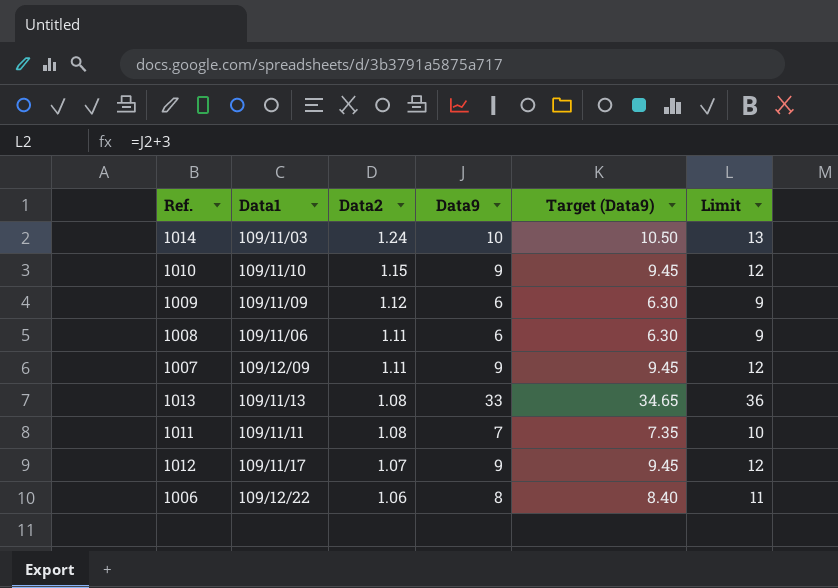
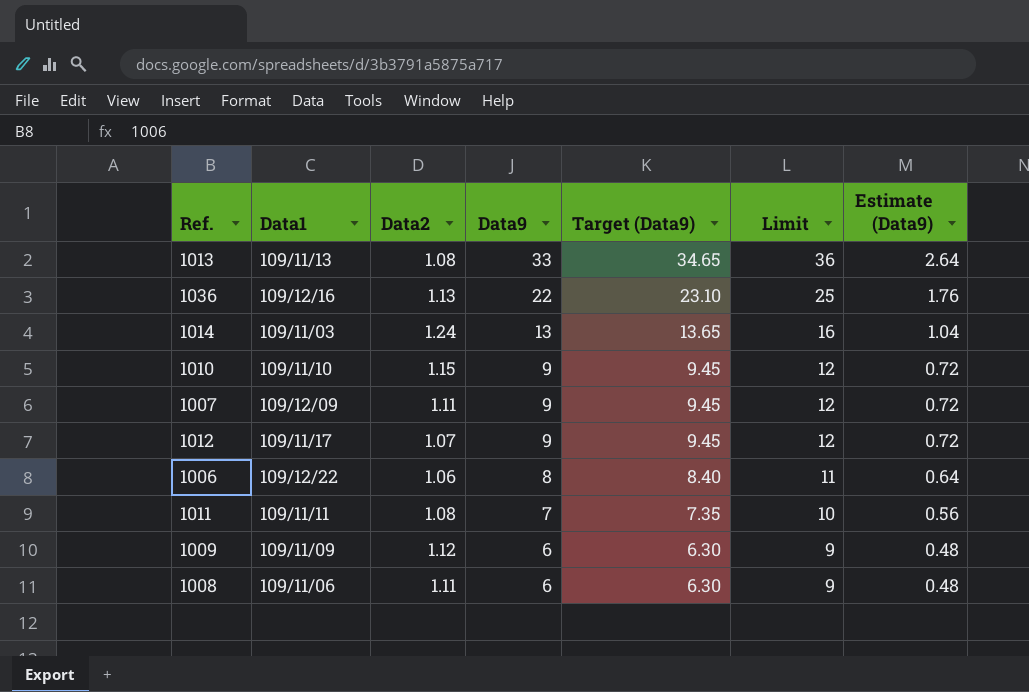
row order: Data2 descending -> Data9 descending
column Estimate (Data9) | formula: none -> [Data9] * 0.08
row 1036: none -> 109/12/16 | 1.13 | 22 | 23.10 | 25 | 1.76
1014 | Data9: 10 -> 13
1014 | Target (Data9): 10.50 -> 13.65
1014 | Limit: 13 -> 16

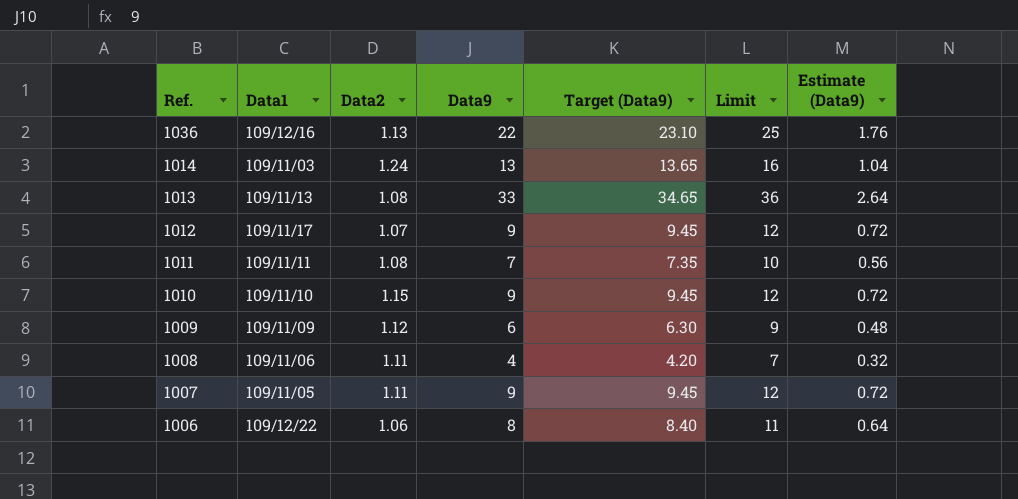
row order: Data9 descending -> Ref. descending
1008 | Data9: 6 -> 4
1008 | Target (Data9): 6.30 -> 4.20
1008 | Limit: 9 -> 7
1008 | Estimate (Data9): 0.48 -> 0.32
1007 | Data1: 109/12/09 -> 109/11/05

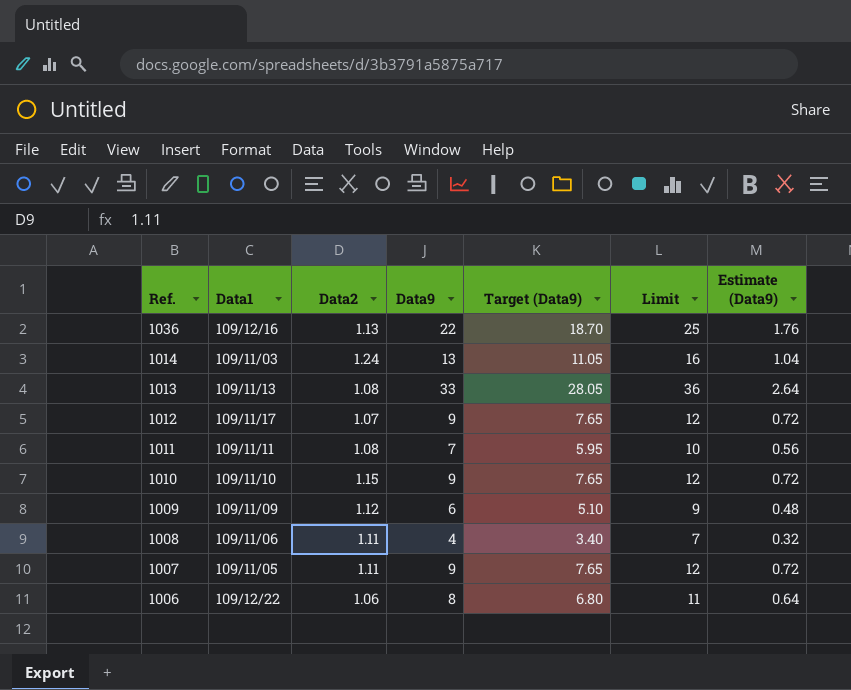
column Target (Data9) | formula: [Data9] * 1.05 -> [Data9] * 0.85

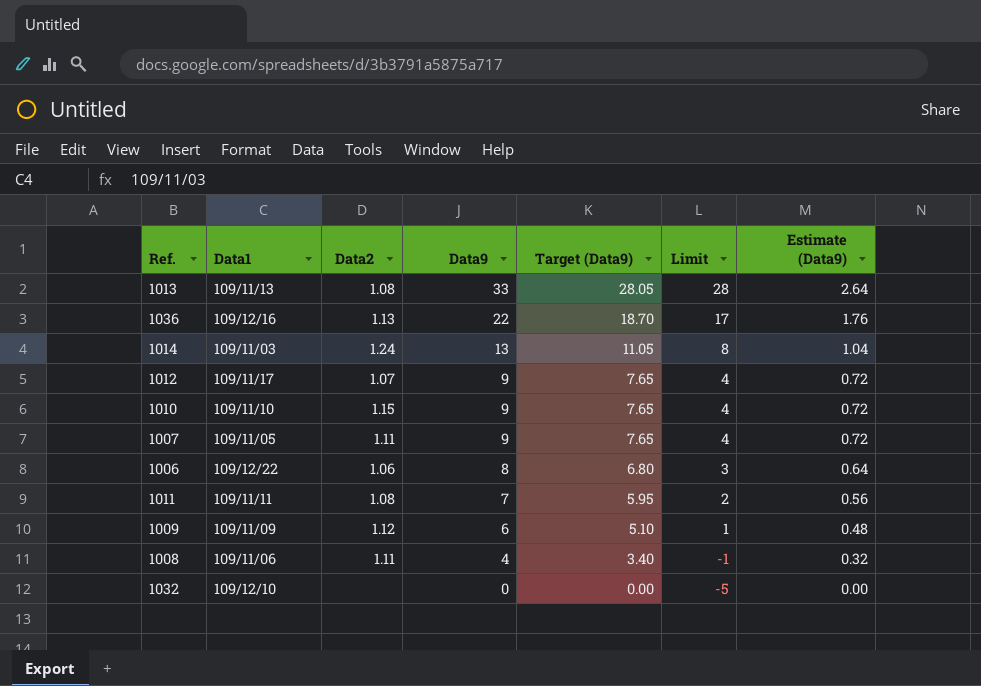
row order: Ref. descending -> Data9 descending
column Limit | formula: [Data9] + 3 -> [Data9] - 5
row 1032: none -> 109/12/10 | none | 0 | 0.00 | -5 | 0.00

